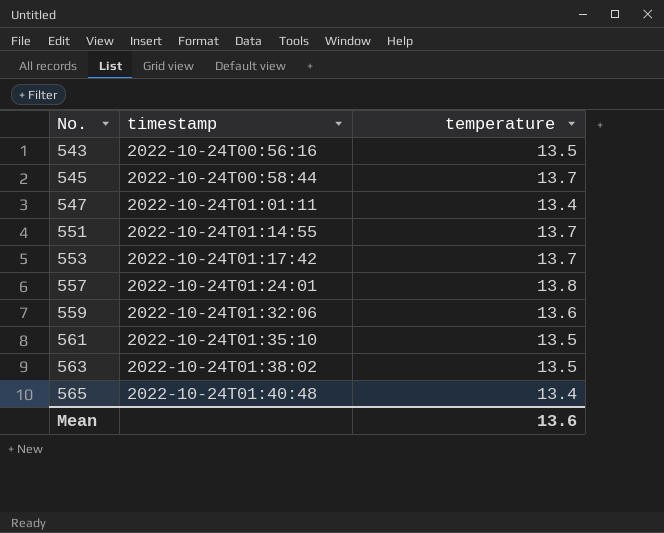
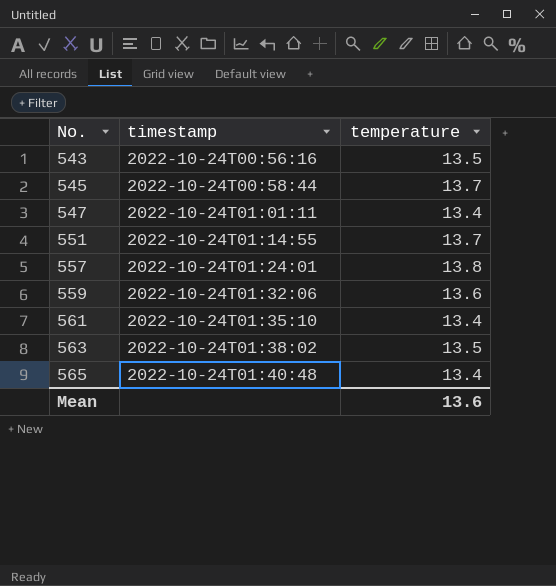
row 553: 2022-10-24T01:17:42 | 13.7 -> none
561 | temperature: 13.5 -> 13.4

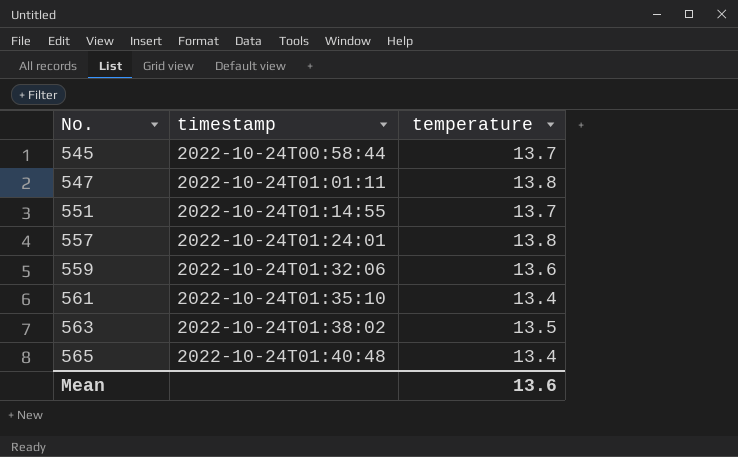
row 543: 2022-10-24T00:56:16 | 13.5 -> none
547 | temperature: 13.4 -> 13.8

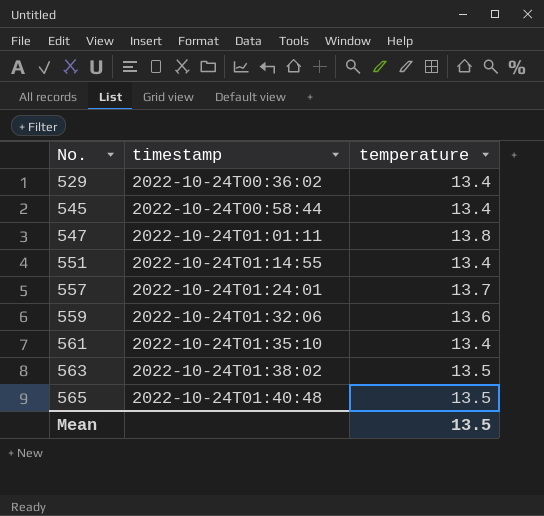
row 529: none -> 2022-10-24T00:36:02 | 13.4
545 | temperature: 13.7 -> 13.4
551 | temperature: 13.7 -> 13.4
557 | temperature: 13.8 -> 13.7
565 | temperature: 13.4 -> 13.5
Mean | temperature: 13.6 -> 13.5

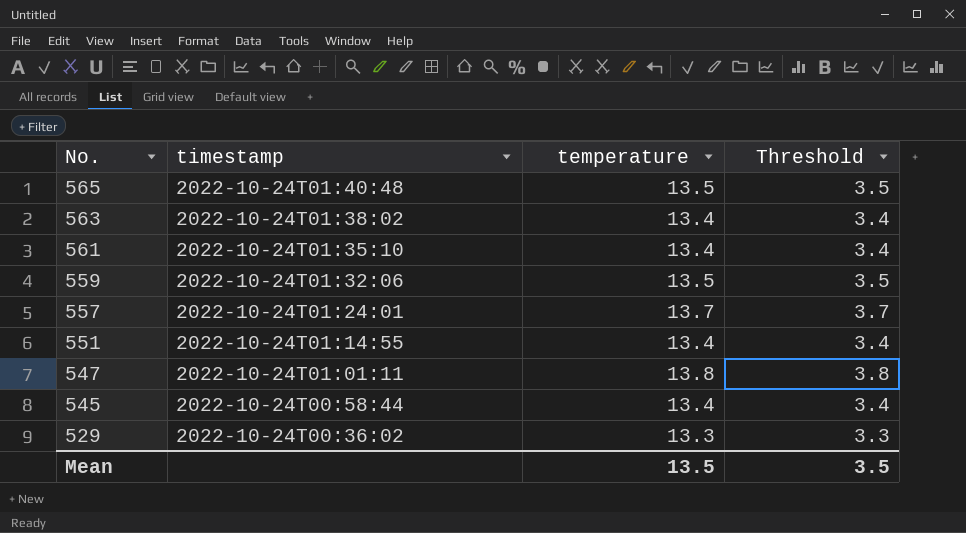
row order: No. ascending -> No. descending
column Threshold | formula: none -> [temperature] - 10
563 | temperature: 13.5 -> 13.4
559 | temperature: 13.6 -> 13.5
529 | temperature: 13.4 -> 13.3

